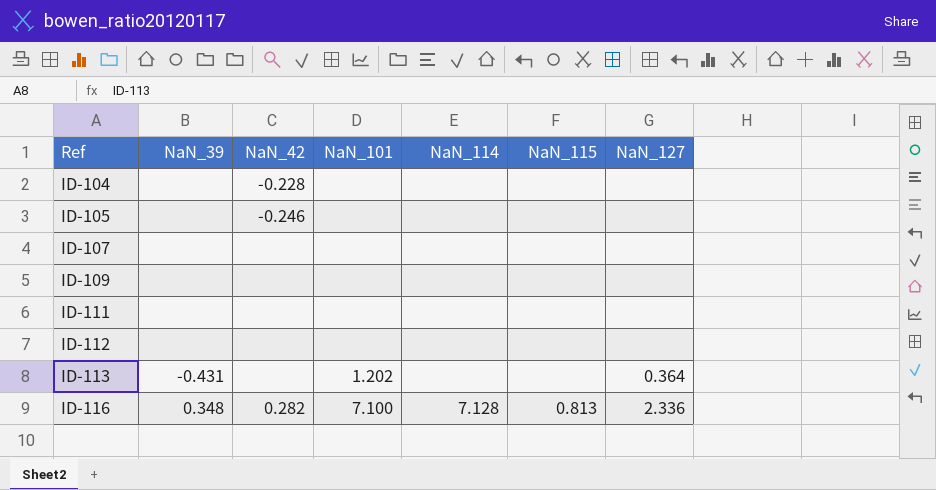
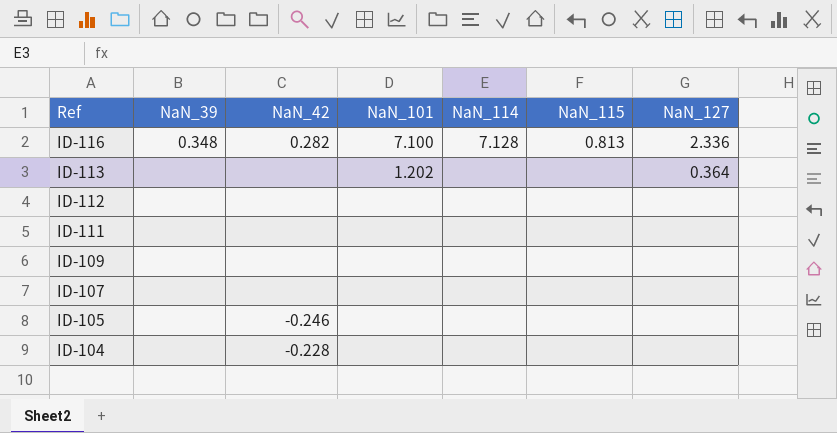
row order: Ref ascending -> Ref descending
ID-113 | NaN_39: -0.431 -> none

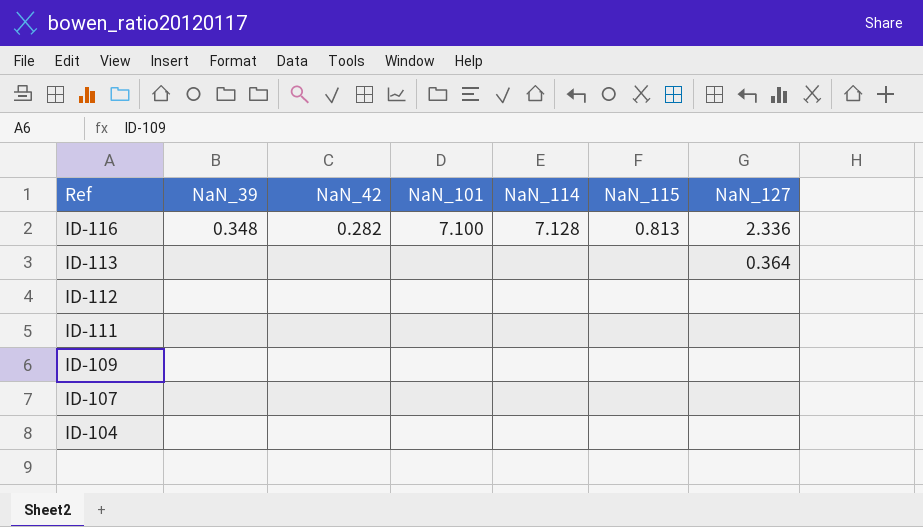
row ID-105: none | -0.246 | none | none | none | none -> none
ID-113 | NaN_101: 1.202 -> none
ID-104 | NaN_42: -0.228 -> none

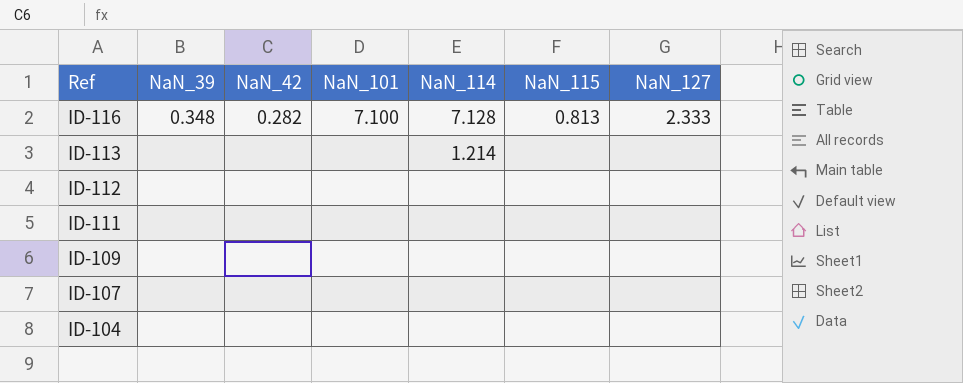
ID-116 | NaN_127: 2.336 -> 2.333
ID-113 | NaN_114: none -> 1.214
ID-113 | NaN_127: 0.364 -> none

